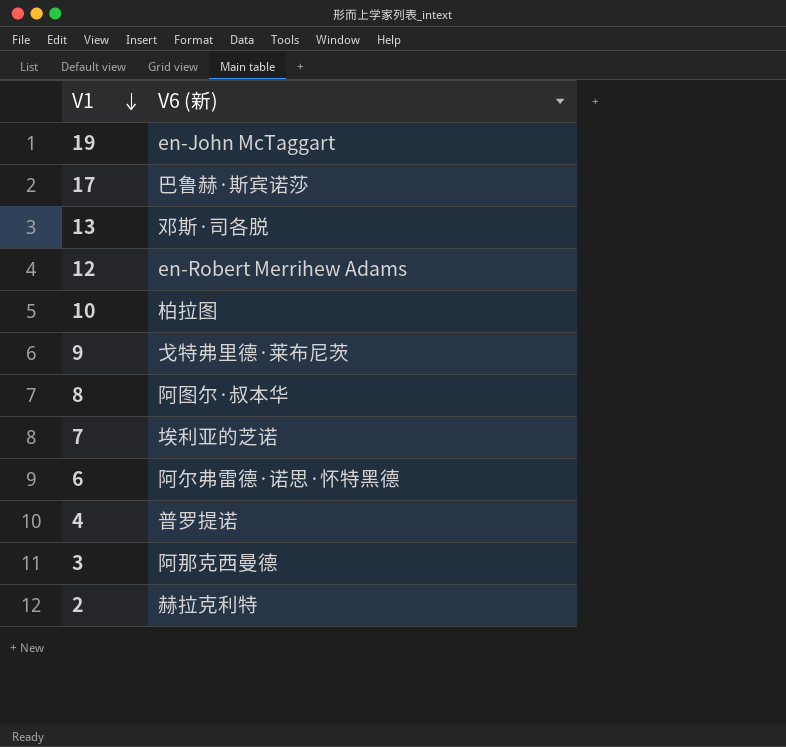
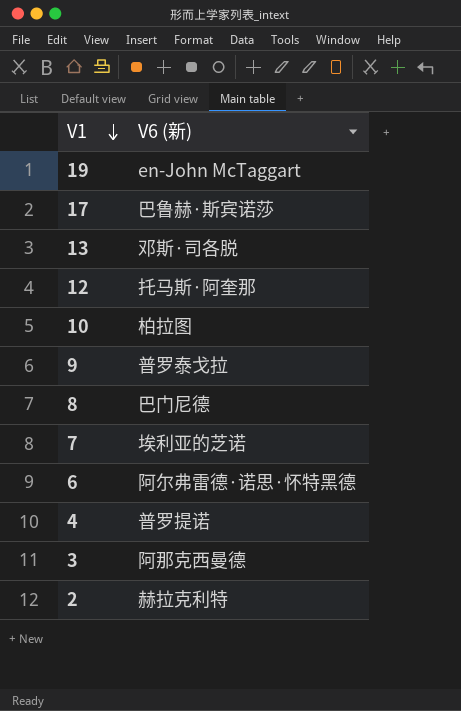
12 | V6 (新): en-Robert Merrihew Adams -> 托马斯·阿奎那
9 | V6 (新): 戈特弗里德·莱布尼茨 -> 普罗泰戈拉
8 | V6 (新): 阿图尔·叔本华 -> 巴门尼德

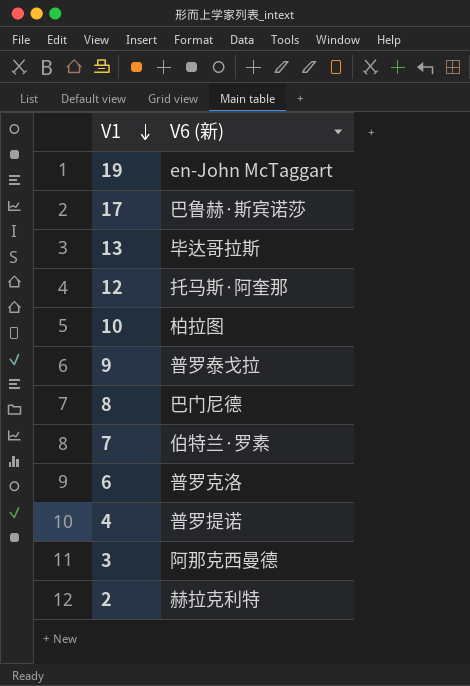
13 | V6 (新): 邓斯·司各脱 -> 毕达哥拉斯
7 | V6 (新): 埃利亚的芝诺 -> 伯特兰·罗素
6 | V6 (新): 阿尔弗雷德·诺思·怀特黑德 -> 普罗克洛

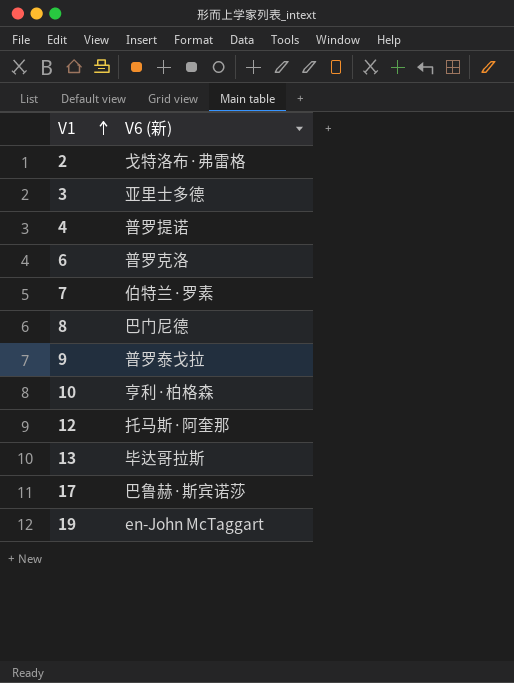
row order: V1 descending -> V1 ascending
2 | V6 (新): 赫拉克利特 -> 戈特洛布·弗雷格
3 | V6 (新): 阿那克西曼德 -> 亚里士多德
10 | V6 (新): 柏拉图 -> 亨利·柏格森

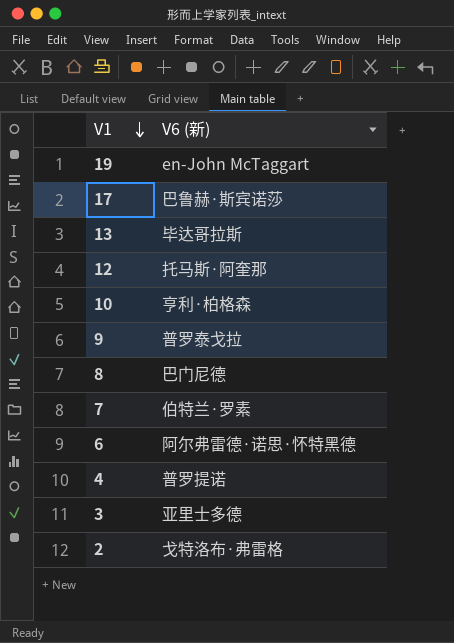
row order: V1 ascending -> V1 descending
6 | V6 (新): 普罗克洛 -> 阿尔弗雷德·诺思·怀特黑德

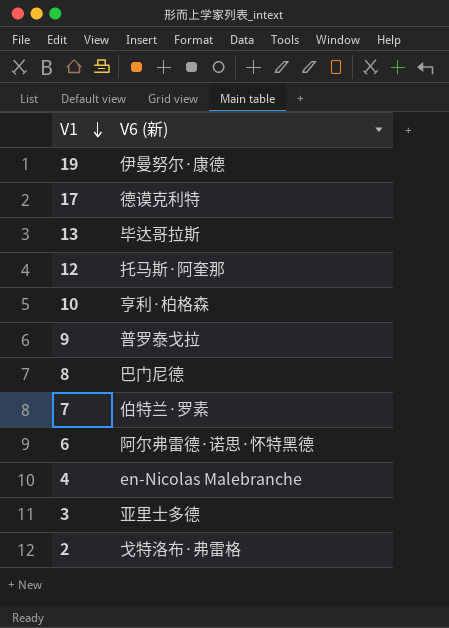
19 | V6 (新): en-John McTaggart -> 伊曼努尔·康德
17 | V6 (新): 巴鲁赫·斯宾诺莎 -> 德谟克利特
4 | V6 (新): 普罗提诺 -> en-Nicolas Malebranche

